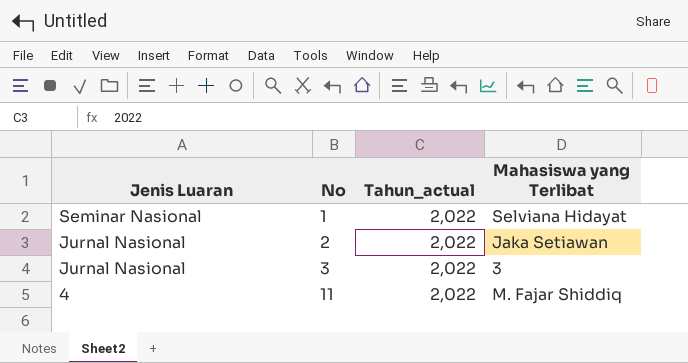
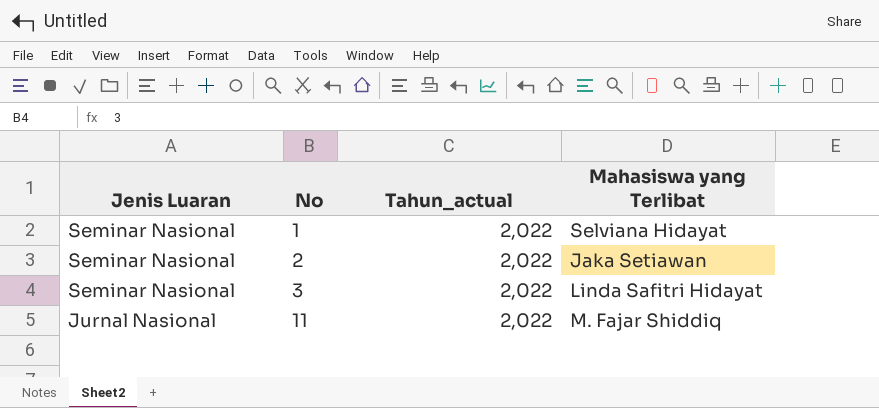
2 | Jenis Luaran: Jurnal Nasional -> Seminar Nasional
3 | Jenis Luaran: Jurnal Nasional -> Seminar Nasional
3 | Mahasiswa yang Terlibat: 3 -> Linda Safitri Hidayat
11 | Jenis Luaran: 4 -> Jurnal Nasional

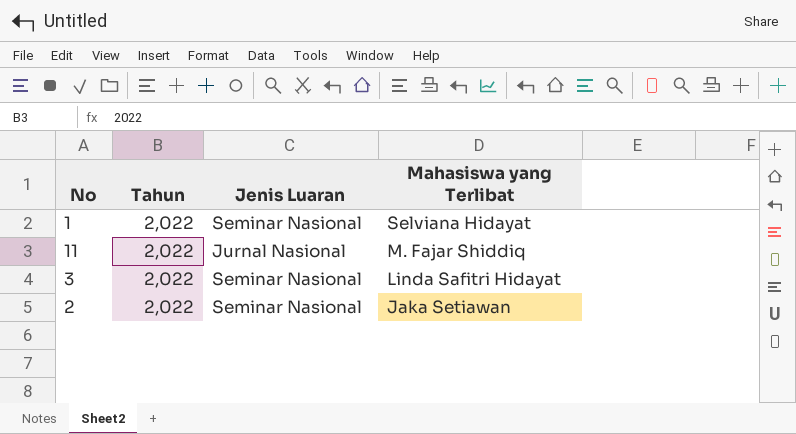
row order: Jenis Luaran descending -> Mahasiswa yang Terlibat descending
column name: Tahun_actual -> Tahun
column Jenis Luaran | position: 1 -> 3

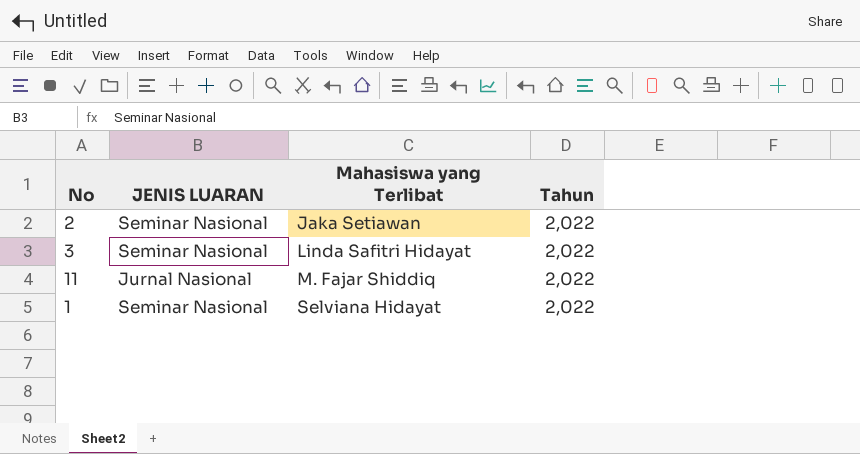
row order: Mahasiswa yang Terlibat descending -> Mahasiswa yang Terlibat ascending
column name: Jenis Luaran -> JENIS LUARAN
column Tahun | position: 2 -> 4

